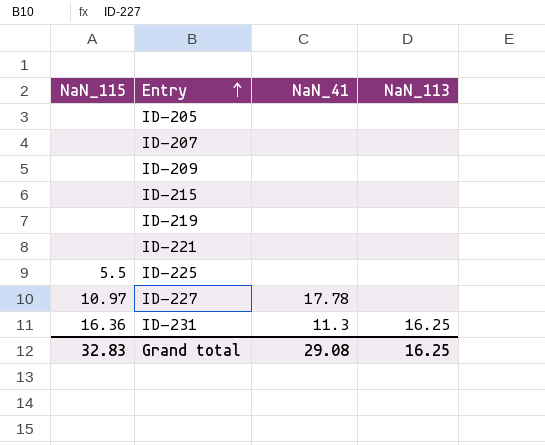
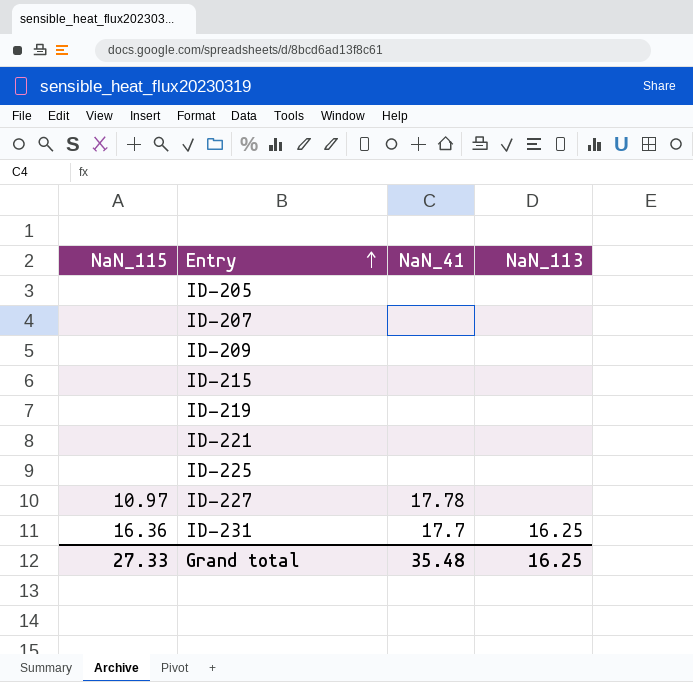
ID-225 | NaN_115: 5.5 -> none
ID-231 | NaN_41: 11.3 -> 17.7
Grand total | NaN_115: 32.83 -> 27.33
Grand total | NaN_41: 29.08 -> 35.48

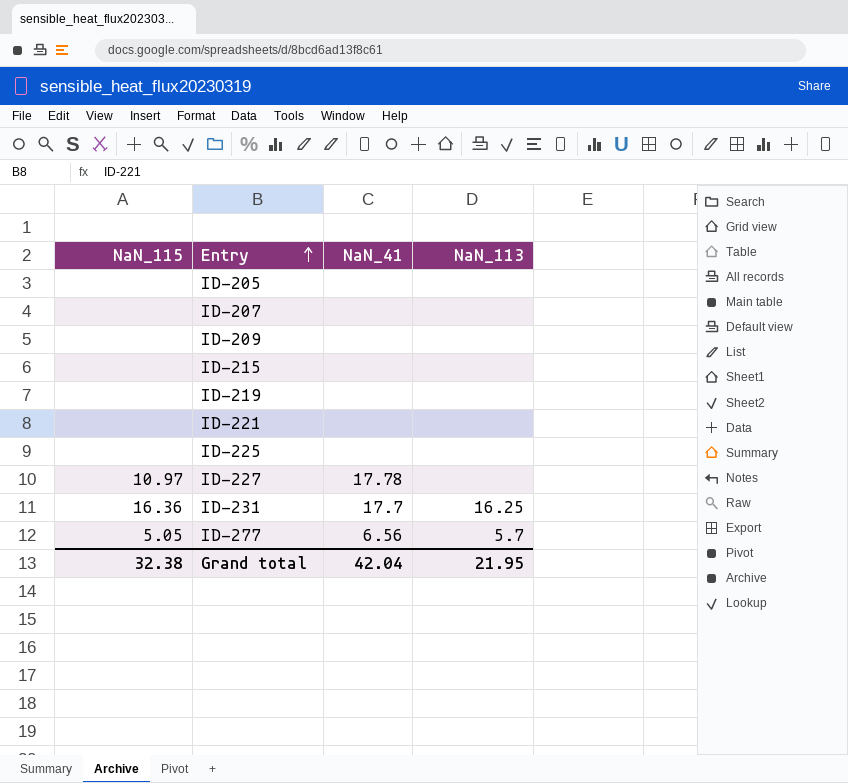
row ID-277: none -> 5.05 | 6.56 | 5.7
Grand total | NaN_115: 27.33 -> 32.38
Grand total | NaN_41: 35.48 -> 42.04
Grand total | NaN_113: 16.25 -> 21.95

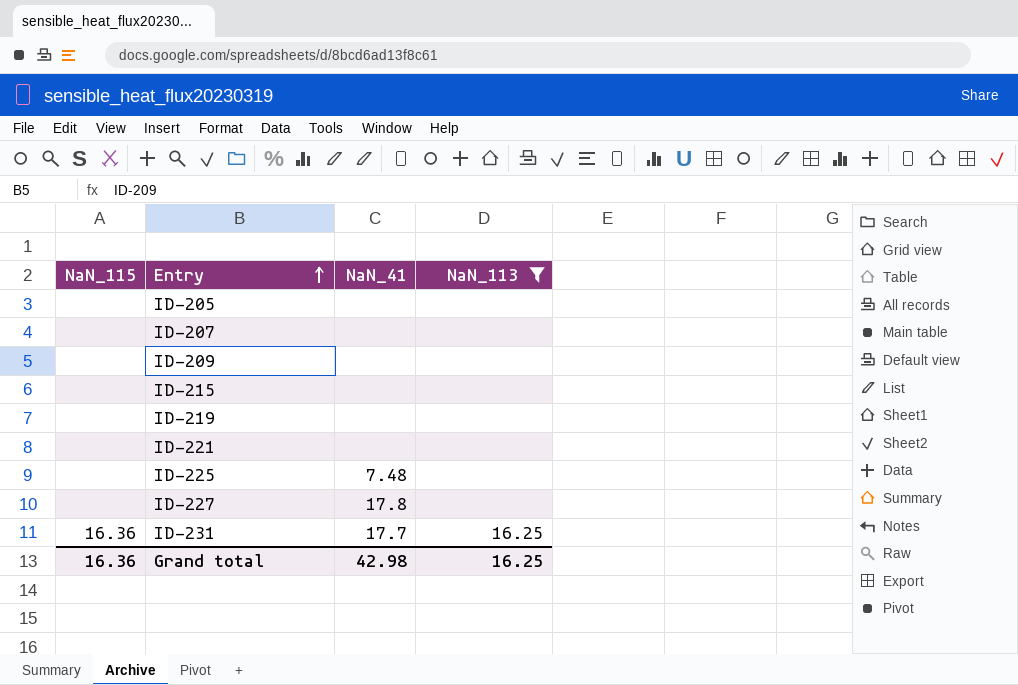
filter: none -> NaN_113 != 5.7
ID-225 | NaN_41: none -> 7.48
ID-227 | NaN_115: 10.97 -> none
ID-227 | NaN_41: 17.78 -> 17.8
Grand total | NaN_115: 32.38 -> 16.36
Grand total | NaN_41: 42.04 -> 42.98
Grand total | NaN_113: 21.95 -> 16.25

